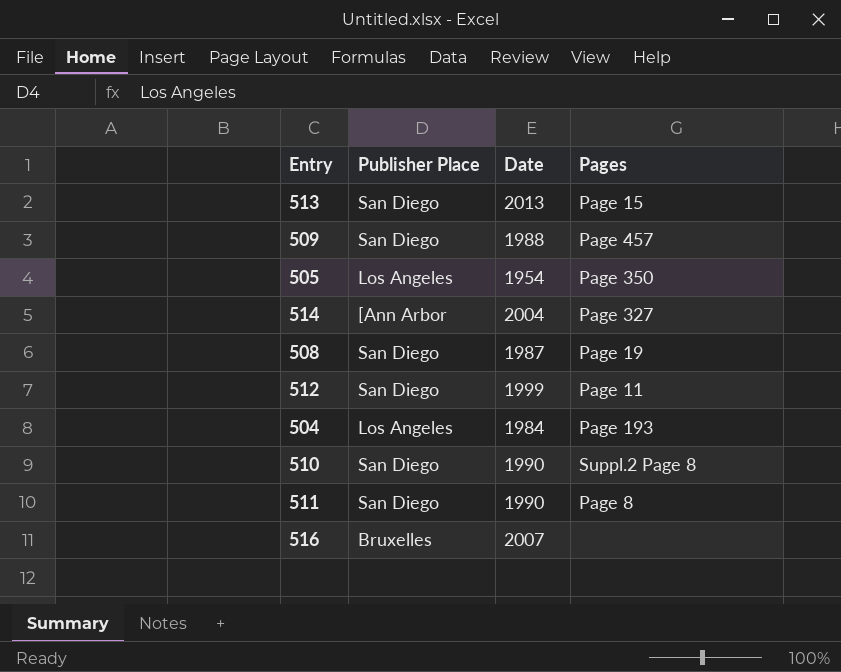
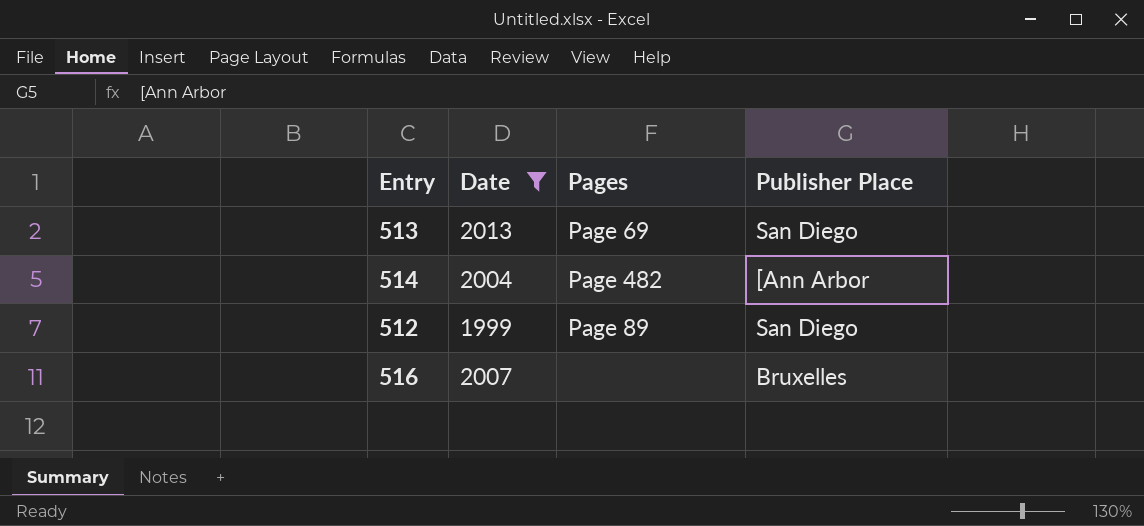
filter: none -> Date >= 1999
column Publisher Place | position: 2 -> 4
513 | Pages: Page 15 -> Page 69
514 | Pages: Page 327 -> Page 482
512 | Pages: Page 11 -> Page 89

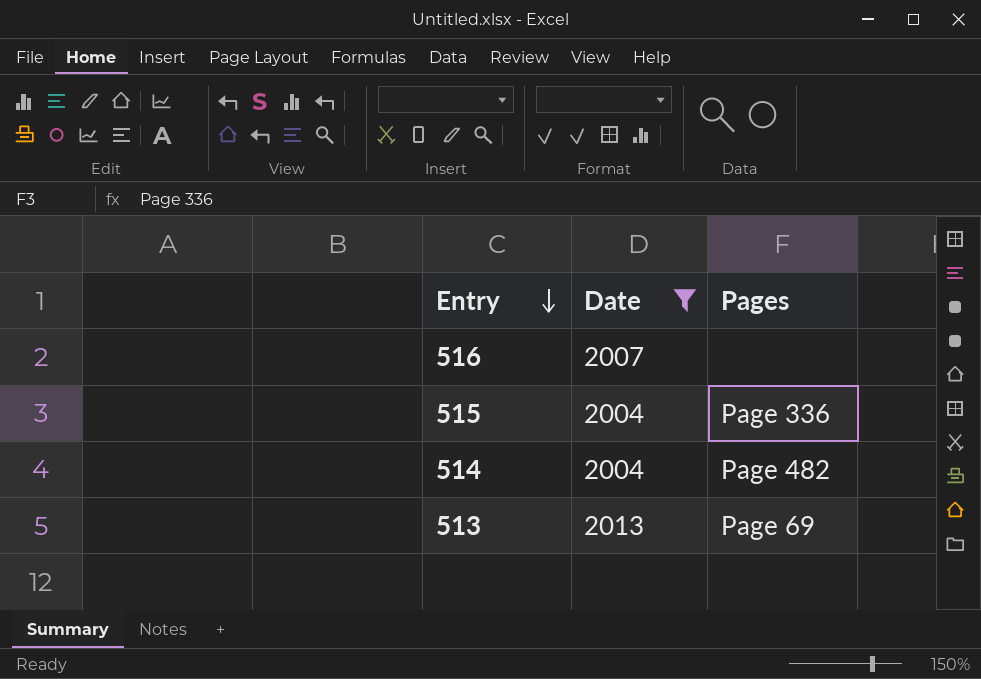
row order: none -> Entry descending
column Publisher Place | position: 4 -> none
row 512: 1999 | Page 89 | San Diego -> none
row 515: none -> 2004 | Page 336

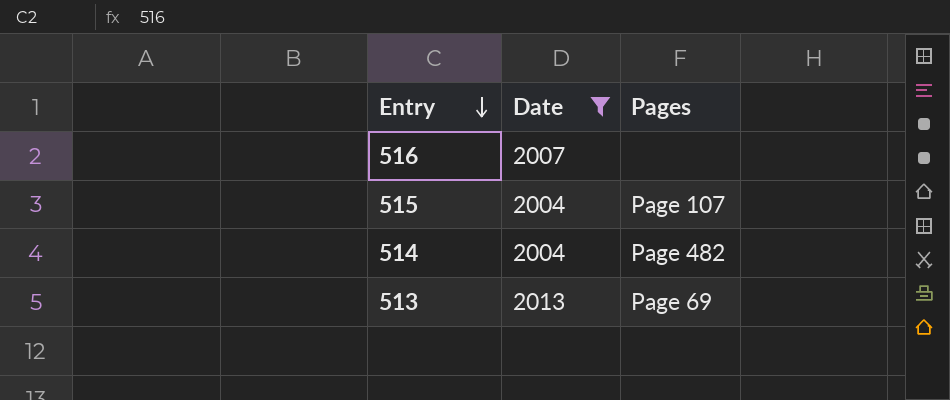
515 | Pages: Page 336 -> Page 107

